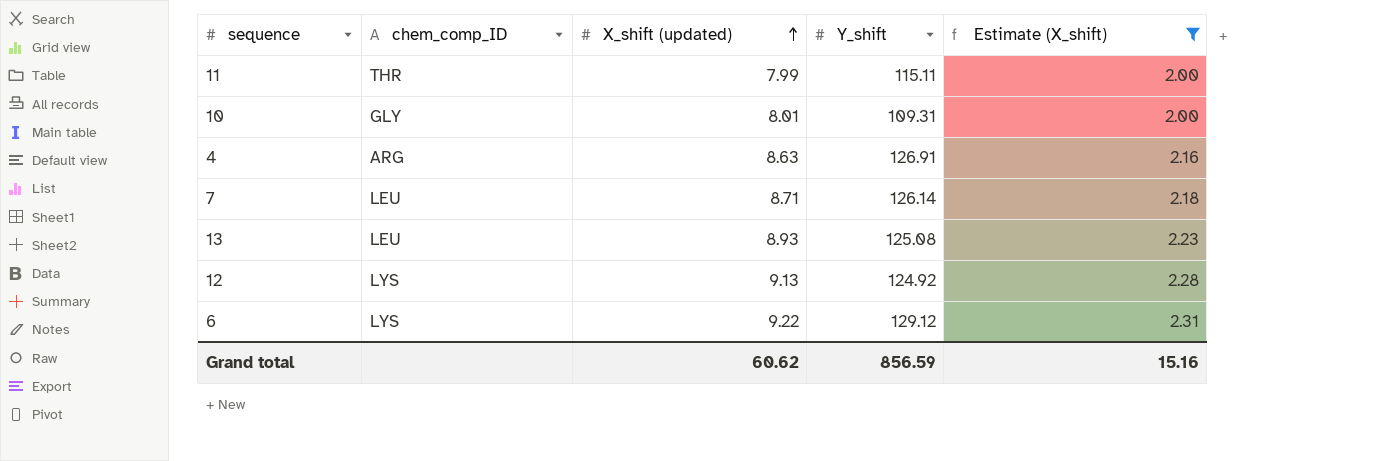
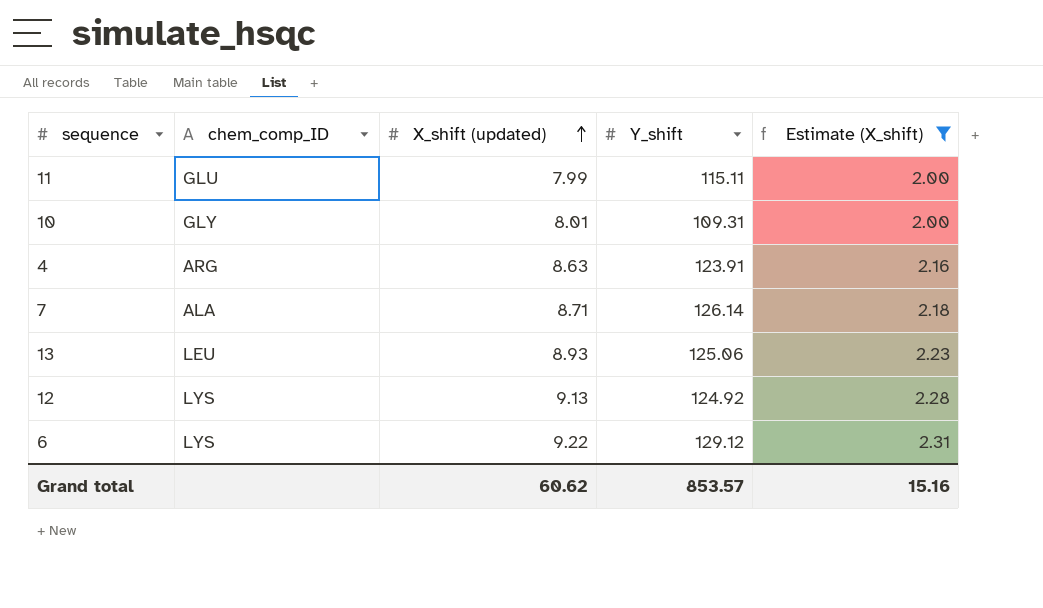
11 | chem_comp_ID: THR -> GLU
4 | Y_shift: 126.91 -> 123.91
7 | chem_comp_ID: LEU -> ALA
13 | Y_shift: 125.08 -> 125.06
Grand total | Y_shift: 856.59 -> 853.57

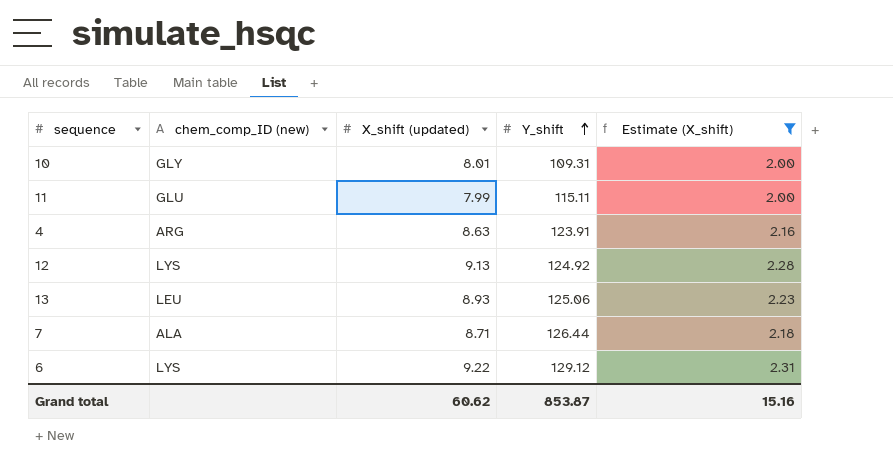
row order: X_shift (updated) ascending -> Y_shift ascending
column name: chem_comp_ID -> chem_comp_ID (new)
7 | Y_shift: 126.14 -> 126.44
Grand total | Y_shift: 853.57 -> 853.87

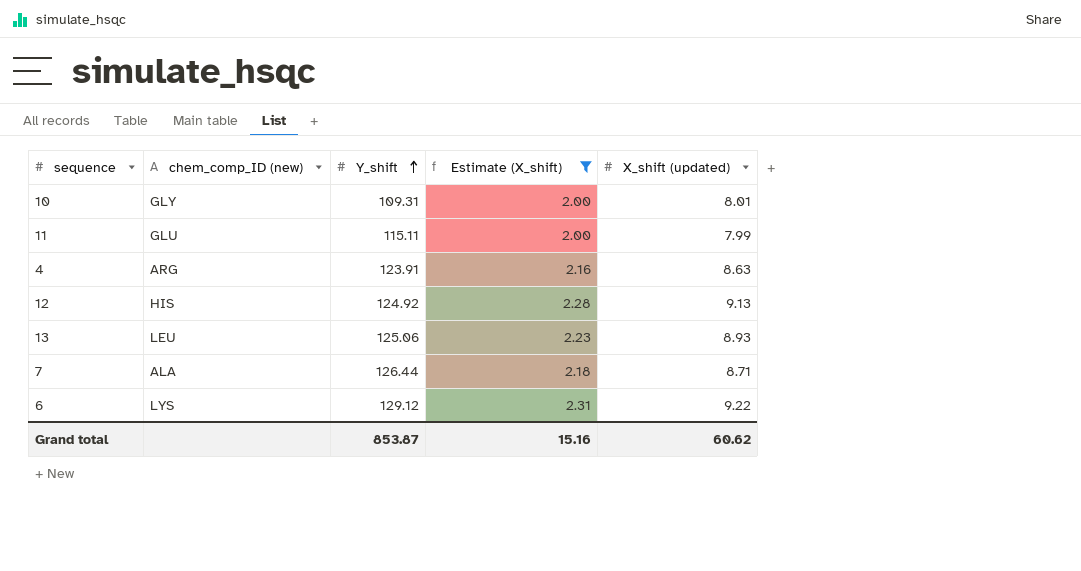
column X_shift (updated) | position: 3 -> 5
12 | chem_comp_ID (new): LYS -> HIS

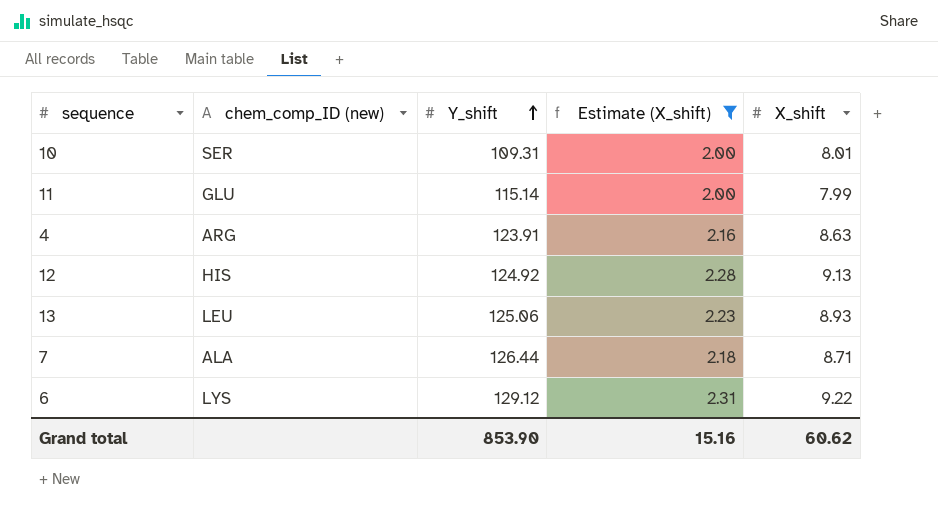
column name: X_shift (updated) -> X_shift
10 | chem_comp_ID (new): GLY -> SER
11 | Y_shift: 115.11 -> 115.14
Grand total | Y_shift: 853.87 -> 853.90

